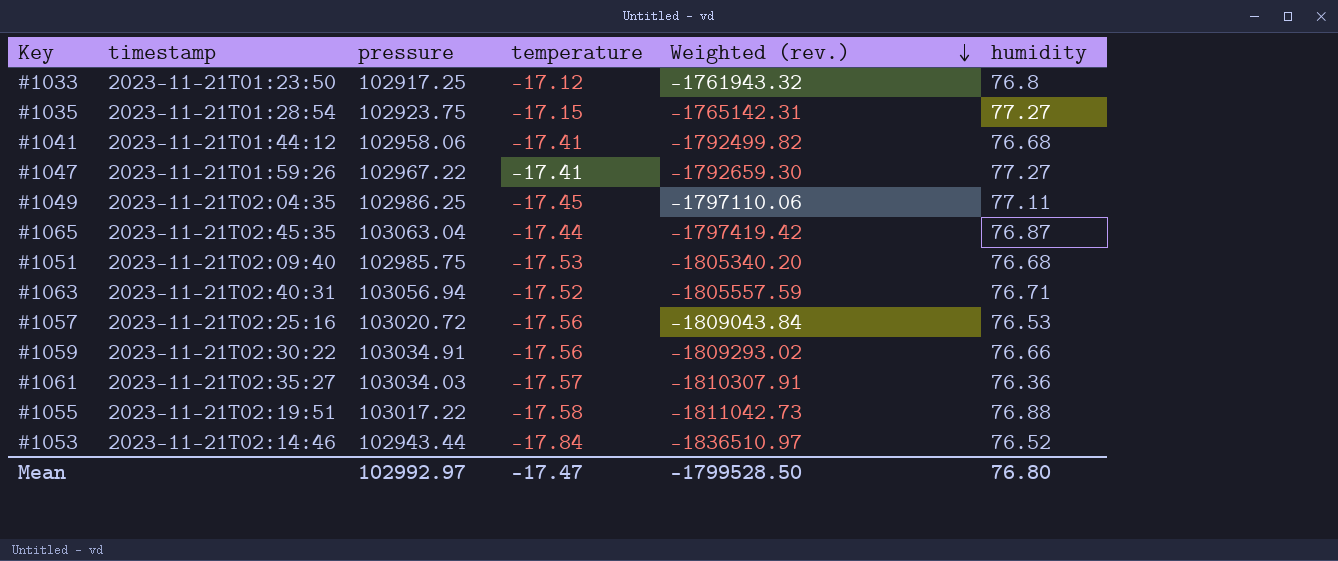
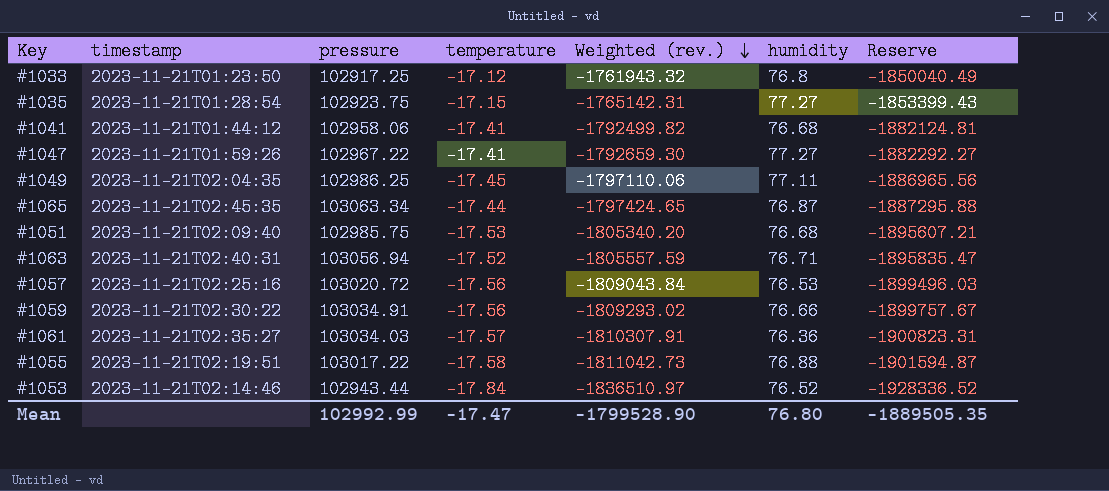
column Reserve | formula: none -> [Weighted (rev.)] * 1.05
#1065 | pressure: 103063.04 -> 103063.34
#1065 | Weighted (rev.): -1797419.42 -> -1797424.65
Mean | pressure: 102992.97 -> 102992.99
Mean | Weighted (rev.): -1799528.50 -> -1799528.90

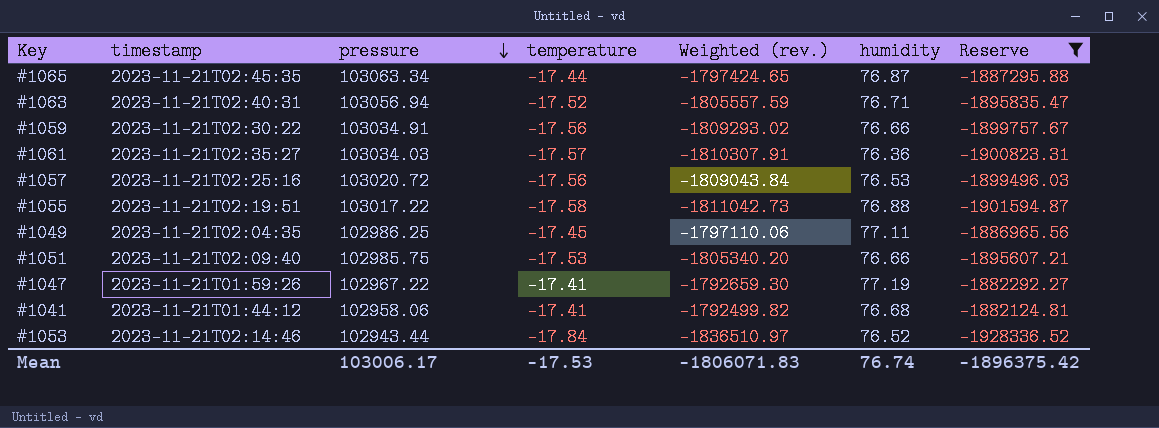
filter: none -> Reserve <= -1882124.81
row order: Weighted (rev.) descending -> pressure descending
#1051 | humidity: 76.68 -> 76.66
#1047 | humidity: 77.27 -> 77.19
Mean | pressure: 102992.99 -> 103006.17
Mean | temperature: -17.47 -> -17.53
Mean | Weighted (rev.): -1799528.90 -> -1806071.83
Mean | humidity: 76.80 -> 76.74
Mean | Reserve: -1889505.35 -> -1896375.42

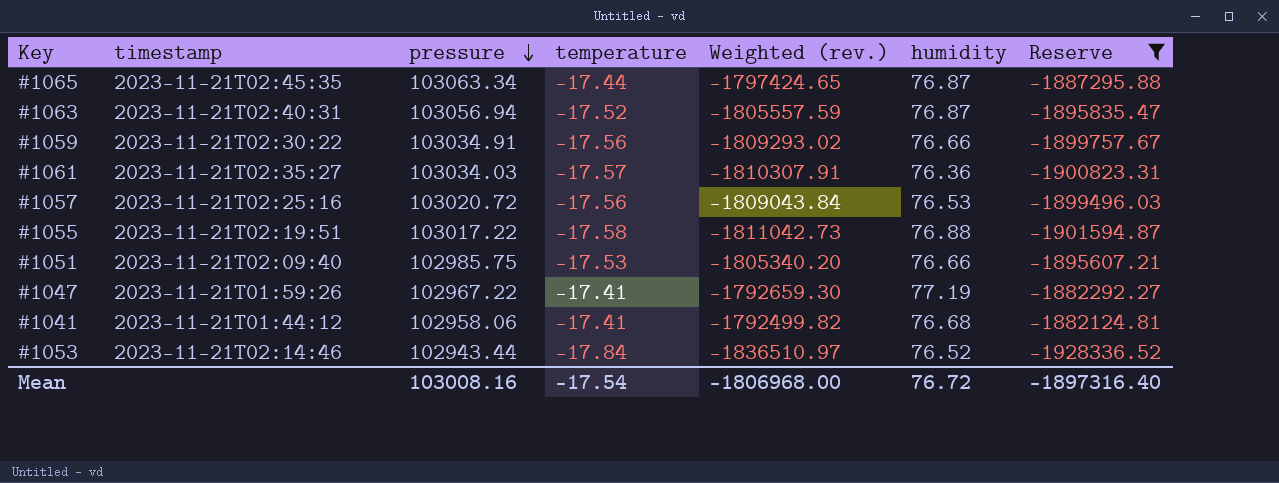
row #1049: 2023-11-21T02:04:35 | 102986.25 | -17.45 | -1797110.06 | 77.11 | -1886965.56 -> none
#1063 | humidity: 76.71 -> 76.87
Mean | pressure: 103006.17 -> 103008.16
Mean | temperature: -17.53 -> -17.54
Mean | Weighted (rev.): -1806071.83 -> -1806968.00
Mean | humidity: 76.74 -> 76.72
Mean | Reserve: -1896375.42 -> -1897316.40

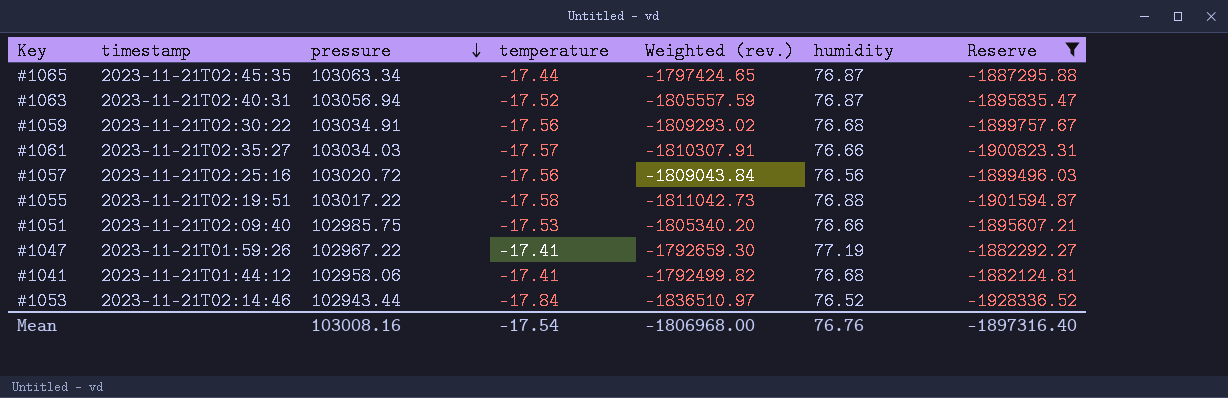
#1059 | humidity: 76.66 -> 76.68
#1061 | humidity: 76.36 -> 76.66
#1057 | humidity: 76.53 -> 76.56
Mean | humidity: 76.72 -> 76.76

